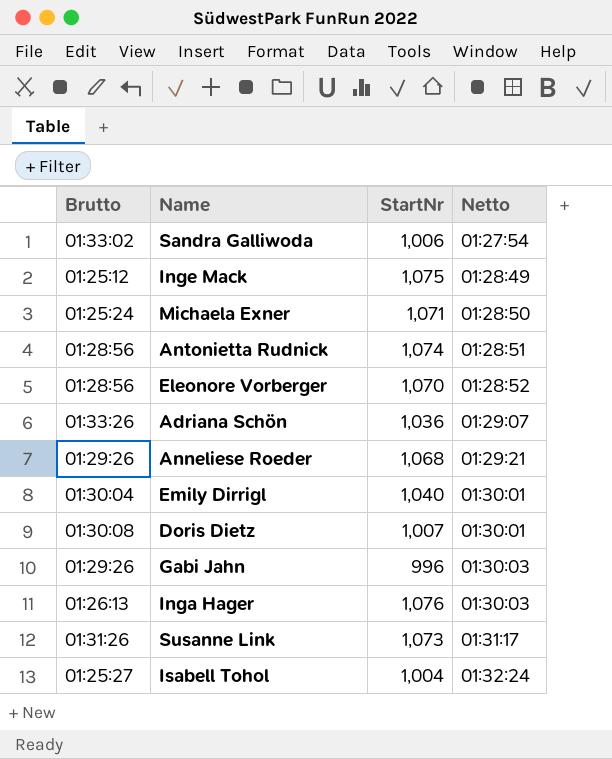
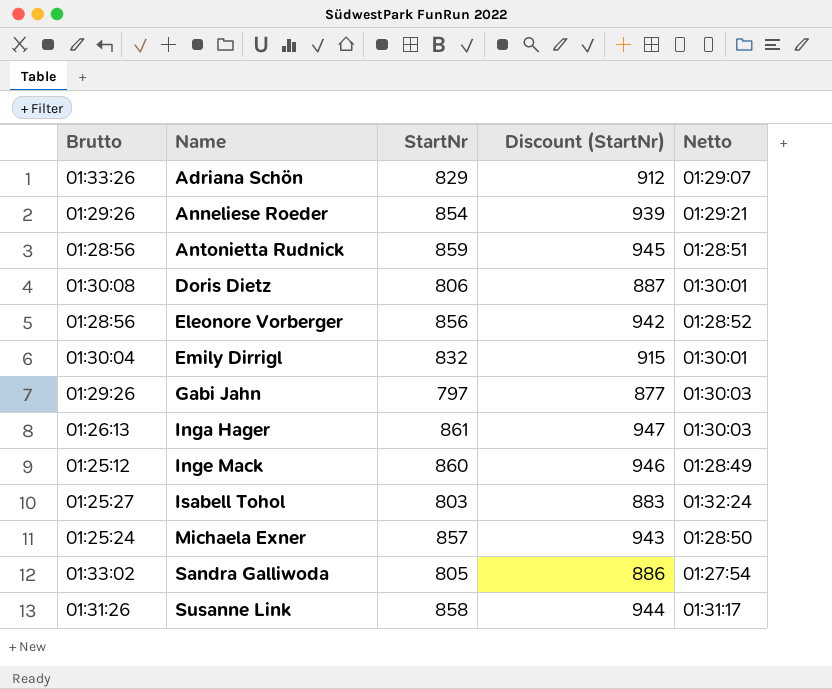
row order: Netto ascending -> Name ascending
column Discount (StartNr) | formula: none -> [StartNr] * 1.1
Adriana Schön | StartNr: 1,036 -> 829
Anneliese Roeder | StartNr: 1,068 -> 854
Antonietta Rudnick | StartNr: 1,074 -> 859
Doris Dietz | StartNr: 1,007 -> 806
Eleonore Vorberger | StartNr: 1,070 -> 856
Emily Dirrigl | StartNr: 1,040 -> 832
Gabi Jahn | StartNr: 996 -> 797
Inga Hager | StartNr: 1,076 -> 861
Inge Mack | StartNr: 1,075 -> 860
Isabell Tohol | StartNr: 1,004 -> 803
Michaela Exner | StartNr: 1,071 -> 857
Sandra Galliwoda | StartNr: 1,006 -> 805
Susanne Link | StartNr: 1,073 -> 858

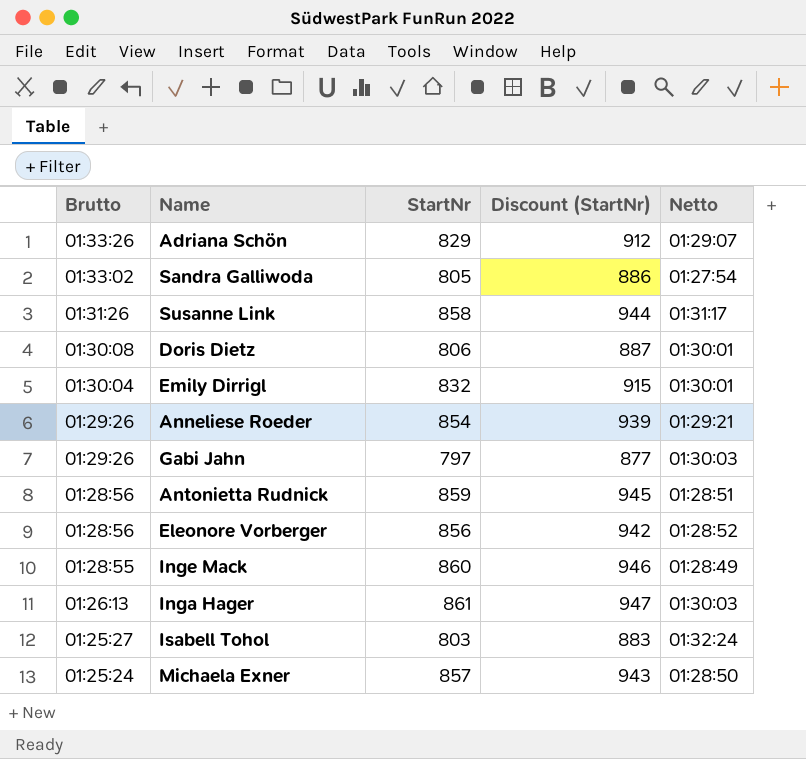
row order: Name ascending -> Brutto descending
Inge Mack | Brutto: 01:25:12 -> 01:28:55

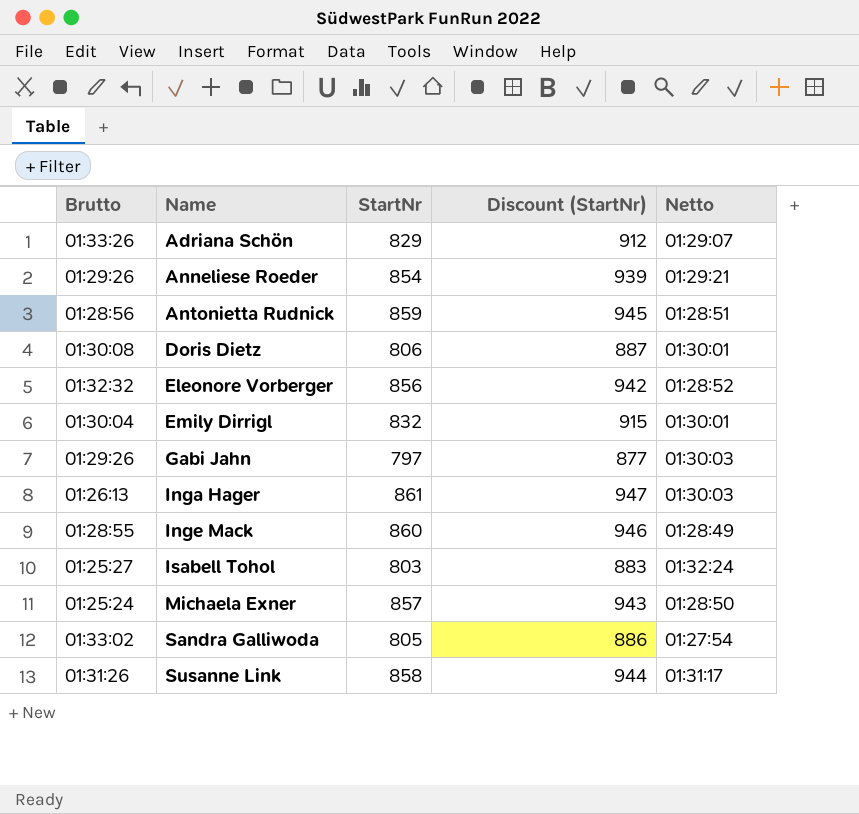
row order: Brutto descending -> Name ascending
Eleonore Vorberger | Brutto: 01:28:56 -> 01:32:32

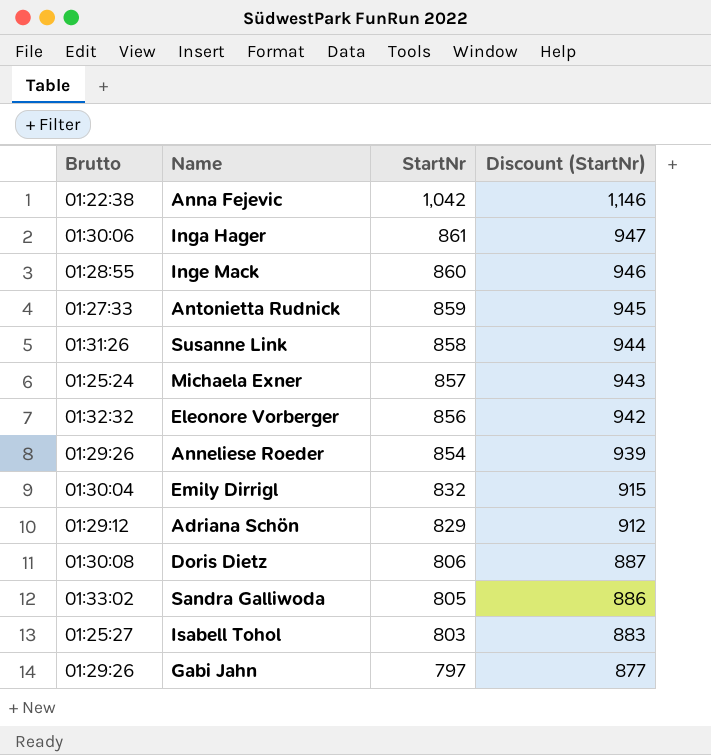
row order: Name ascending -> StartNr descending
column Netto | position: 5 -> none
row Anna Fejevic: none -> 01:22:38 | 1,042 | 1,146
Inga Hager | Brutto: 01:26:13 -> 01:30:06
Antonietta Rudnick | Brutto: 01:28:56 -> 01:27:33
Adriana Schön | Brutto: 01:33:26 -> 01:29:12

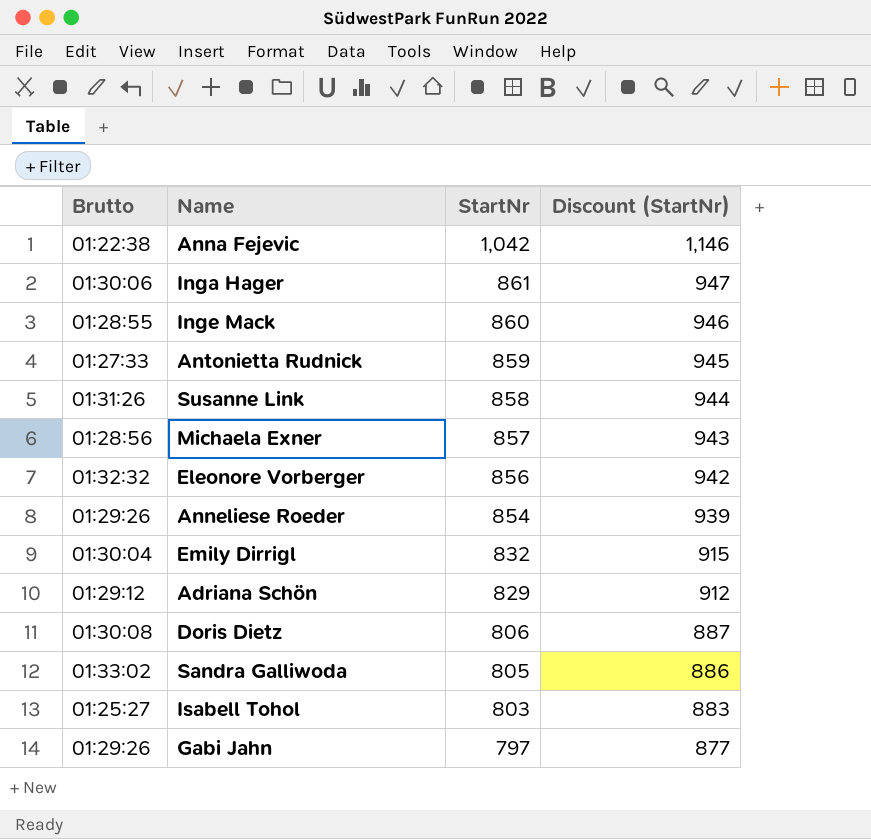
Michaela Exner | Brutto: 01:25:24 -> 01:28:56

